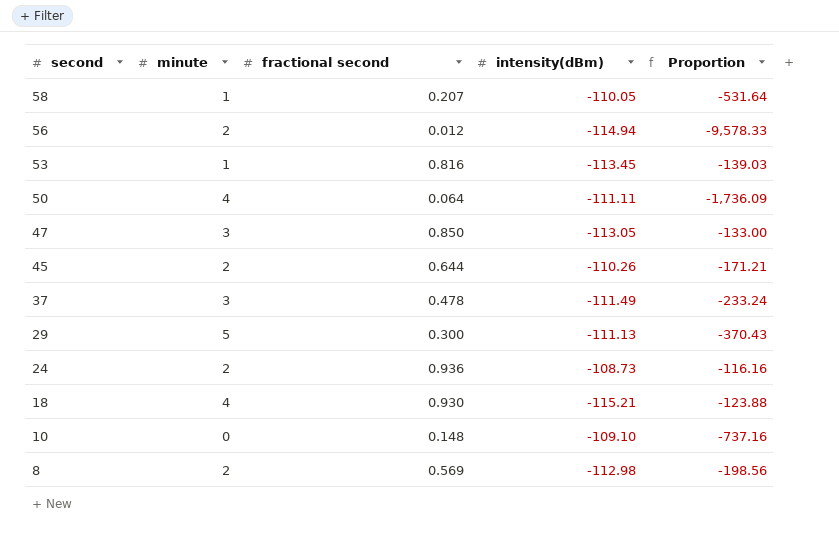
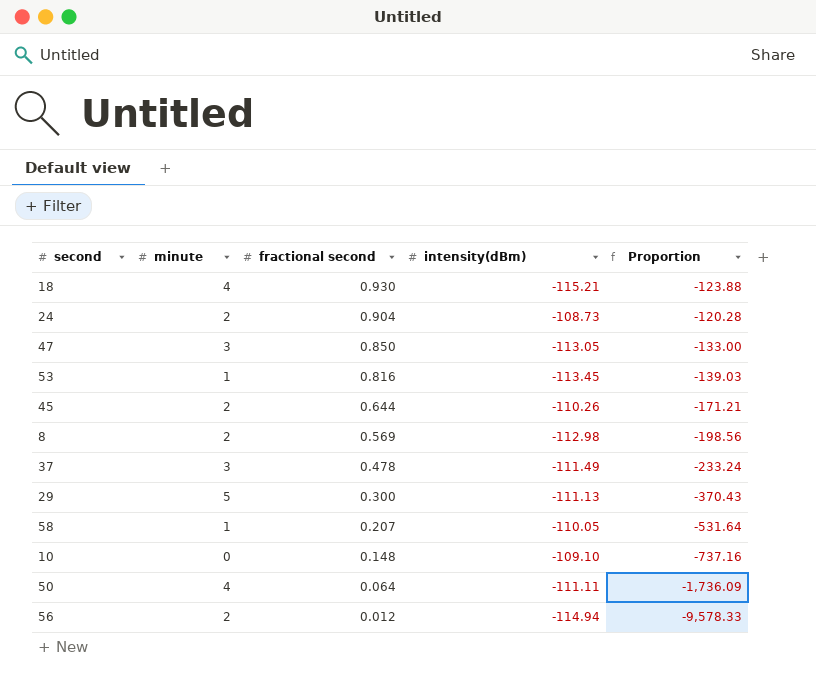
row order: second descending -> fractional second descending
24 | fractional second: 0.936 -> 0.904
24 | Proportion: -116.16 -> -120.28

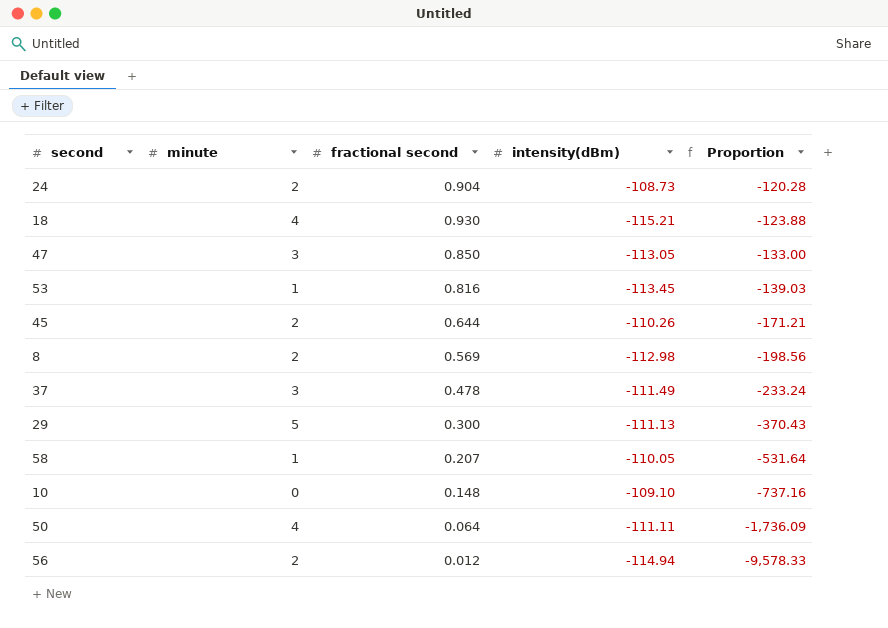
row order: fractional second descending -> Proportion descending

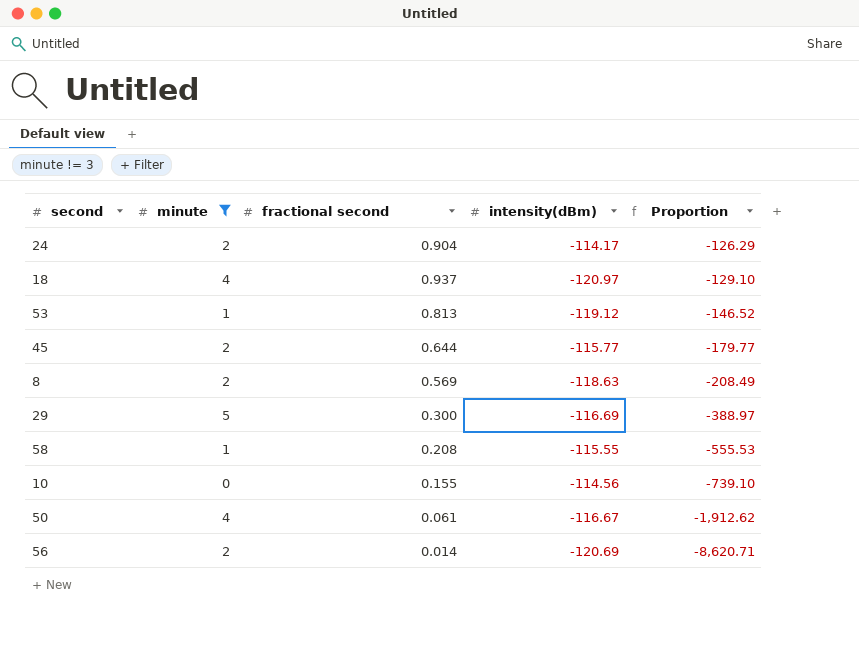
filter: none -> minute != 3
24 | intensity(dBm): -108.73 -> -114.17
24 | Proportion: -120.28 -> -126.29
18 | fractional second: 0.930 -> 0.937
18 | intensity(dBm): -115.21 -> -120.97
18 | Proportion: -123.88 -> -129.10
53 | fractional second: 0.816 -> 0.813
53 | intensity(dBm): -113.45 -> -119.12
53 | Proportion: -139.03 -> -146.52
45 | intensity(dBm): -110.26 -> -115.77
45 | Proportion: -171.21 -> -179.77
8 | intensity(dBm): -112.98 -> -118.63
8 | Proportion: -198.56 -> -208.49
29 | intensity(dBm): -111.13 -> -116.69
29 | Proportion: -370.43 -> -388.97
58 | fractional second: 0.207 -> 0.208
58 | intensity(dBm): -110.05 -> -115.55
58 | Proportion: -531.64 -> -555.53
10 | fractional second: 0.148 -> 0.155
10 | intensity(dBm): -109.10 -> -114.56
10 | Proportion: -737.16 -> -739.10
50 | fractional second: 0.064 -> 0.061
50 | intensity(dBm): -111.11 -> -116.67
50 | Proportion: -1,736.09 -> -1,912.62
56 | fractional second: 0.012 -> 0.014
56 | intensity(dBm): -114.94 -> -120.69
56 | Proportion: -9,578.33 -> -8,620.71

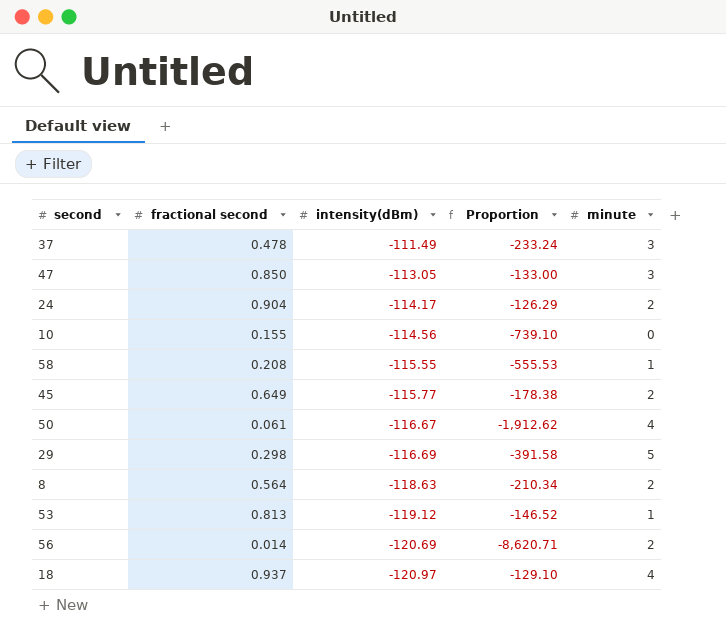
filter: minute != 3 -> none
row order: Proportion descending -> intensity(dBm) descending
column minute | position: 2 -> 5
45 | fractional second: 0.644 -> 0.649
45 | Proportion: -179.77 -> -178.38
29 | fractional second: 0.300 -> 0.298
29 | Proportion: -388.97 -> -391.58
8 | fractional second: 0.569 -> 0.564
8 | Proportion: -208.49 -> -210.34

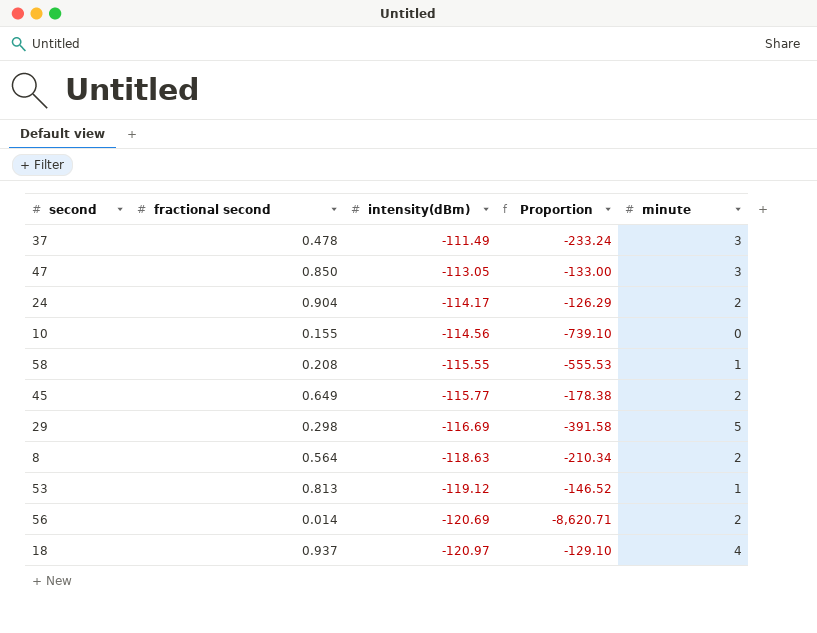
row 50: 0.061 | -116.67 | -1,912.62 | 4 -> none

